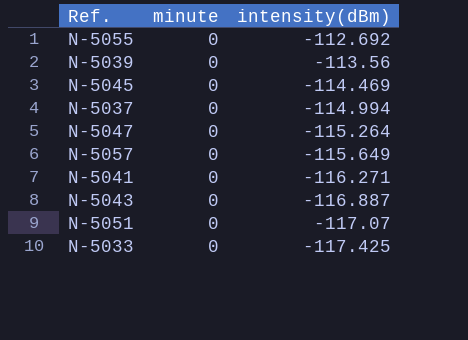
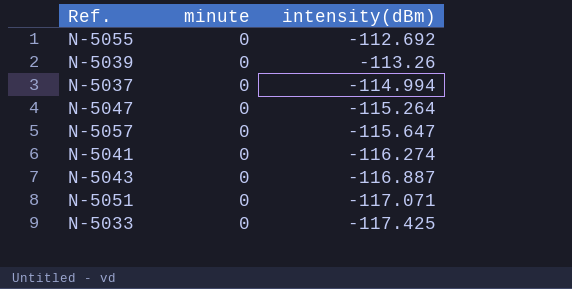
row N-5045: 0 | -114.469 -> none
N-5039 | intensity(dBm): -113.56 -> -113.26
N-5057 | intensity(dBm): -115.649 -> -115.647
N-5041 | intensity(dBm): -116.271 -> -116.274
N-5051 | intensity(dBm): -117.07 -> -117.071

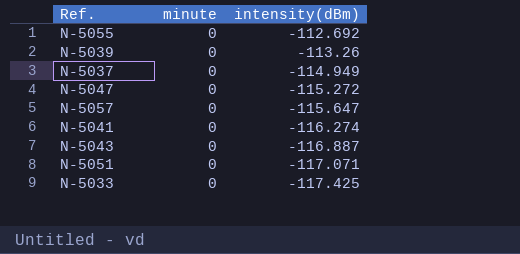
N-5037 | intensity(dBm): -114.994 -> -114.949
N-5047 | intensity(dBm): -115.264 -> -115.272

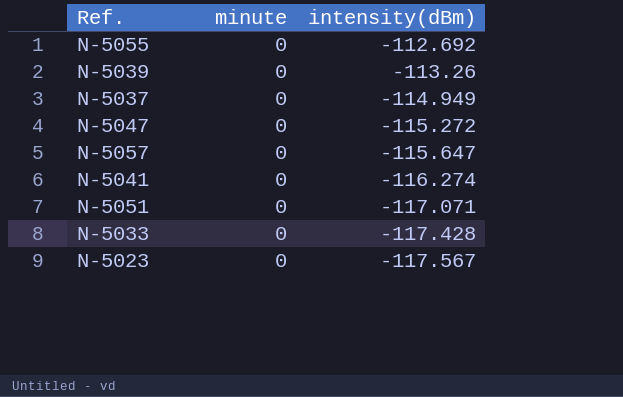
row N-5043: 0 | -116.887 -> none
N-5033 | intensity(dBm): -117.425 -> -117.428
row N-5023: none -> 0 | -117.567

